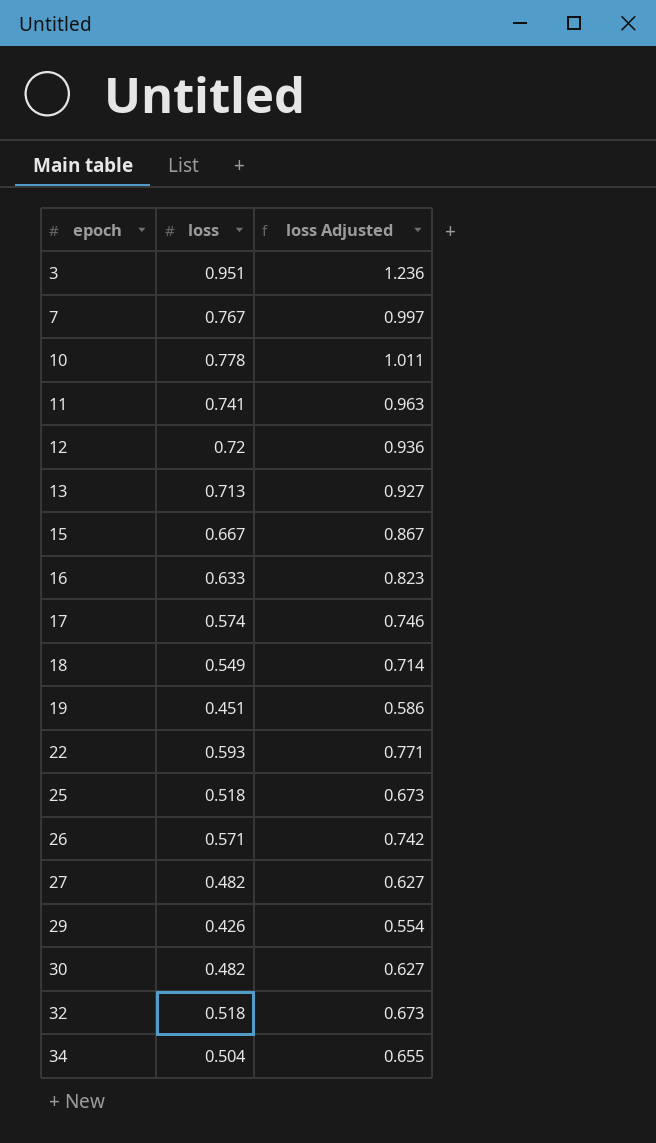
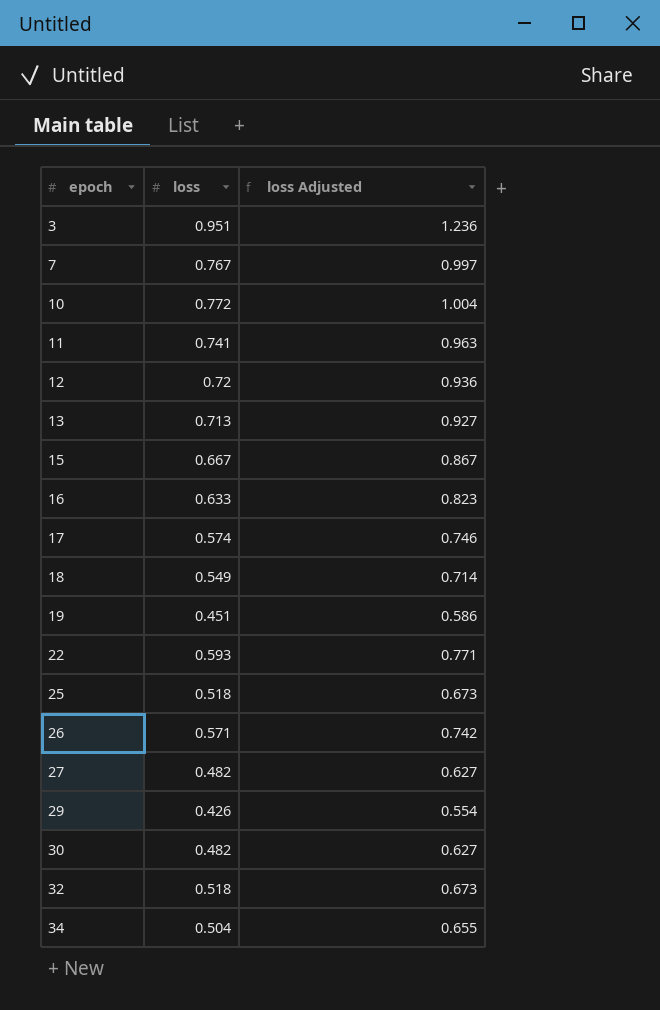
10 | loss: 0.778 -> 0.772
10 | loss Adjusted: 1.011 -> 1.004

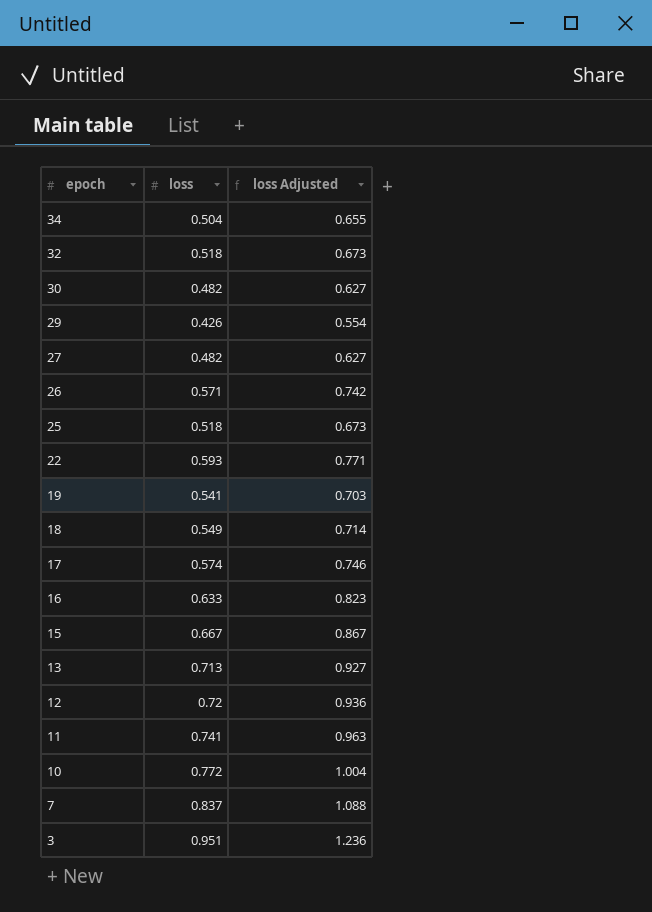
row order: epoch ascending -> epoch descending
19 | loss: 0.451 -> 0.541
19 | loss Adjusted: 0.586 -> 0.703
7 | loss: 0.767 -> 0.837
7 | loss Adjusted: 0.997 -> 1.088

